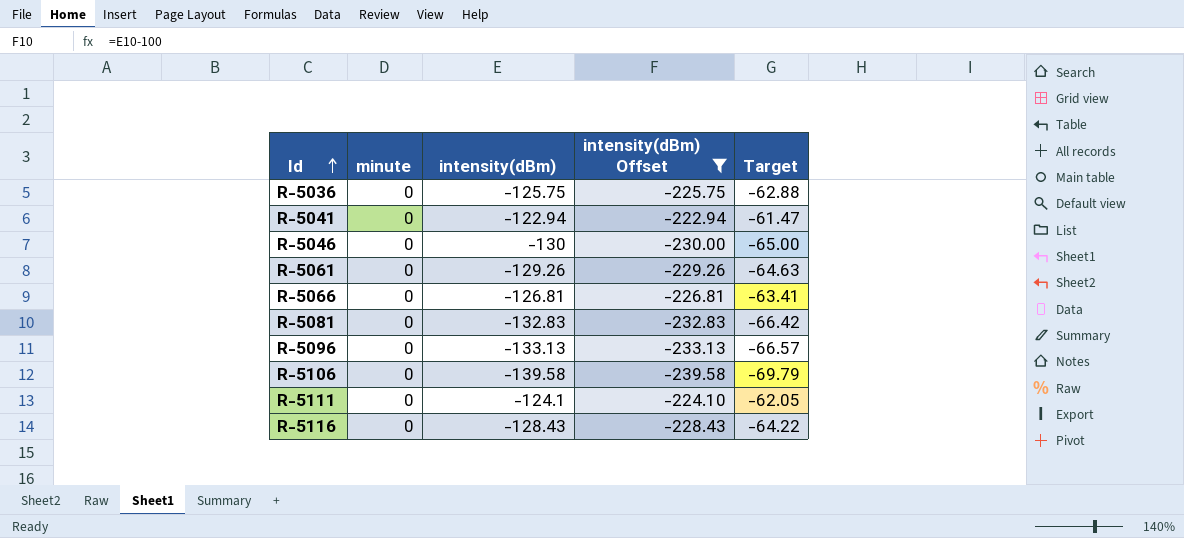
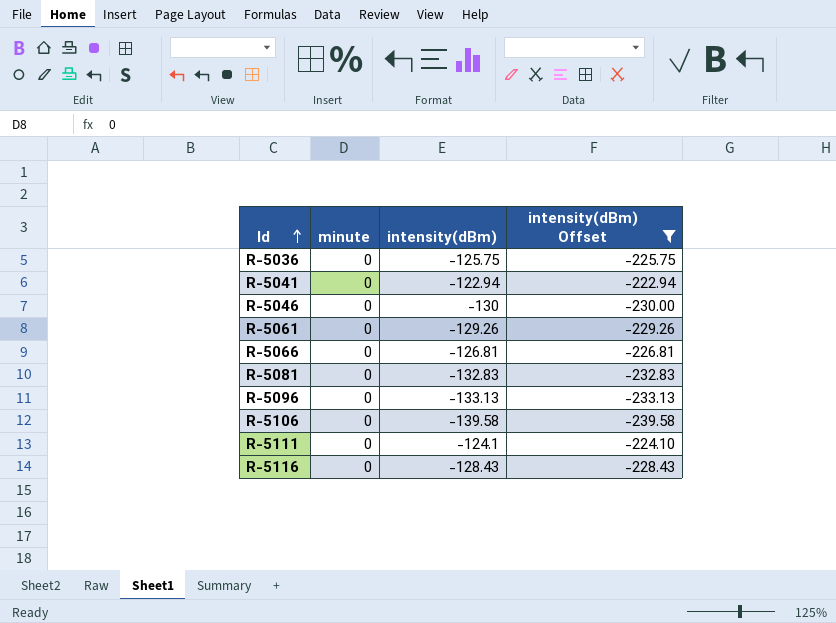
column Target | formula: [intensity(dBm)] * 0.5 -> none

